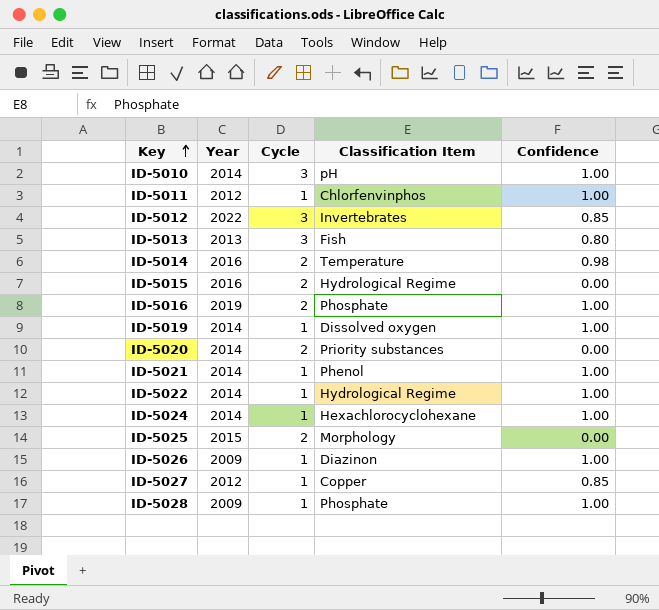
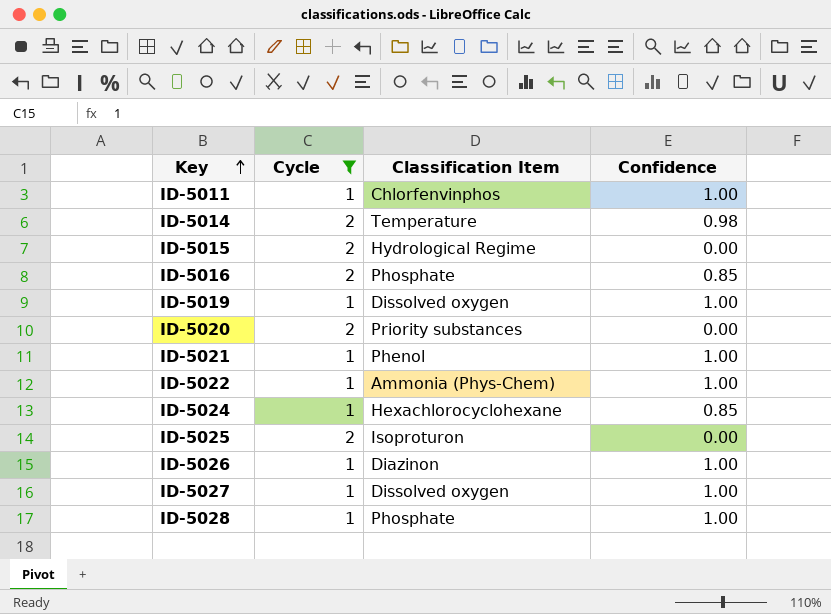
filter: none -> Cycle != 3
column Year | position: 2 -> none
ID-5016 | Confidence: 1.00 -> 0.85
ID-5022 | Classification Item: Hydrological Regime -> Ammonia (Phys-Chem)
ID-5024 | Confidence: 1.00 -> 0.85
ID-5025 | Classification Item: Morphology -> Isoproturon
ID-5027 | Classification Item: Copper -> Dissolved oxygen
ID-5027 | Confidence: 0.85 -> 1.00

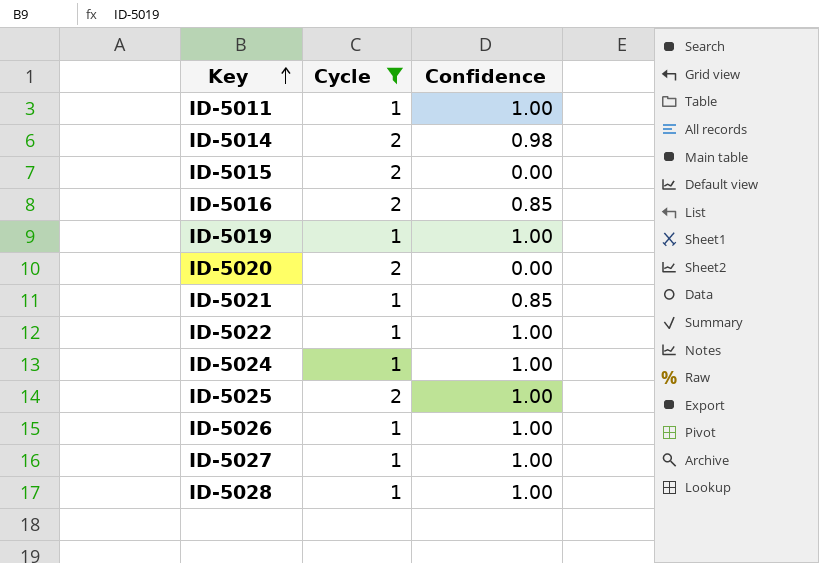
column Classification Item | position: 3 -> none
ID-5021 | Confidence: 1.00 -> 0.85
ID-5024 | Confidence: 0.85 -> 1.00
ID-5025 | Confidence: 0.00 -> 1.00

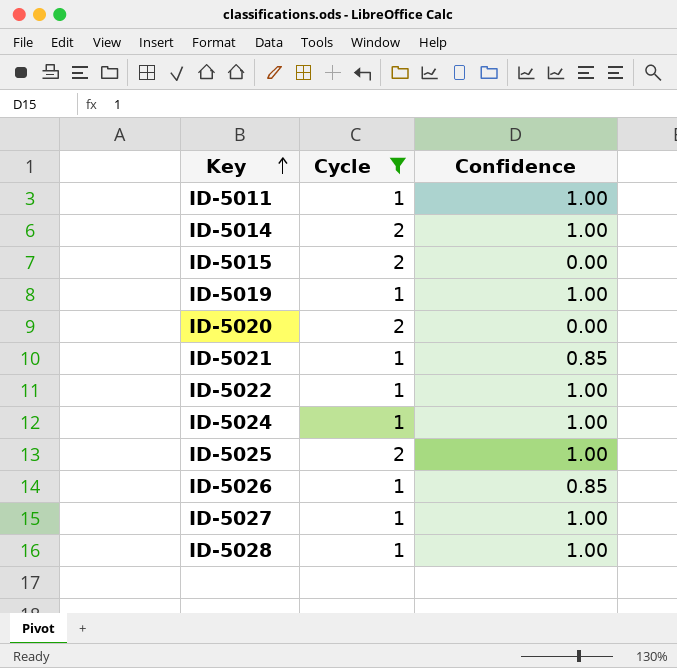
row ID-5016: 2 | 0.85 -> none
ID-5014 | Confidence: 0.98 -> 1.00
ID-5026 | Confidence: 1.00 -> 0.85

